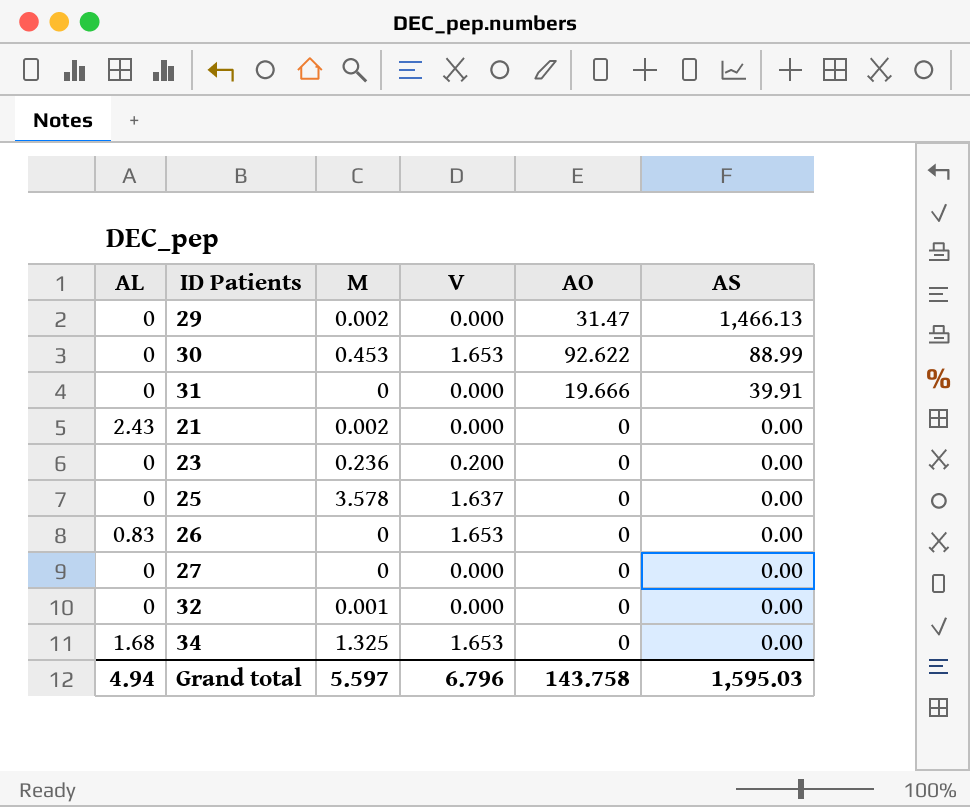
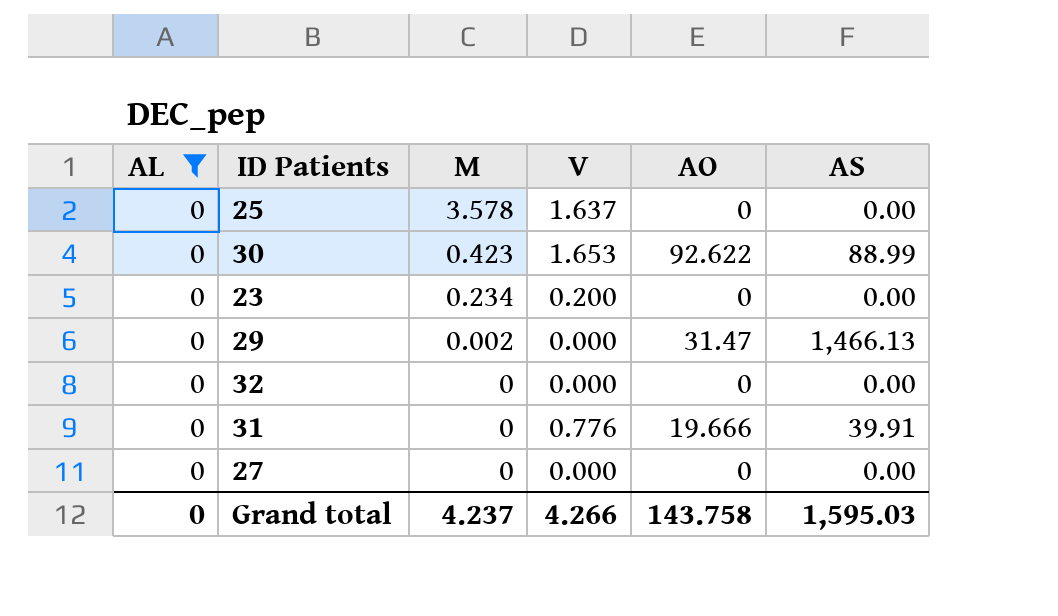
filter: none -> AL = 0
row order: AS descending -> M descending
30 | M: 0.453 -> 0.423
23 | M: 0.236 -> 0.234
32 | M: 0.001 -> 0
31 | V: 0.000 -> 0.776
Grand total | AL: 4.94 -> 0
Grand total | M: 5.597 -> 4.237
Grand total | V: 6.796 -> 4.266

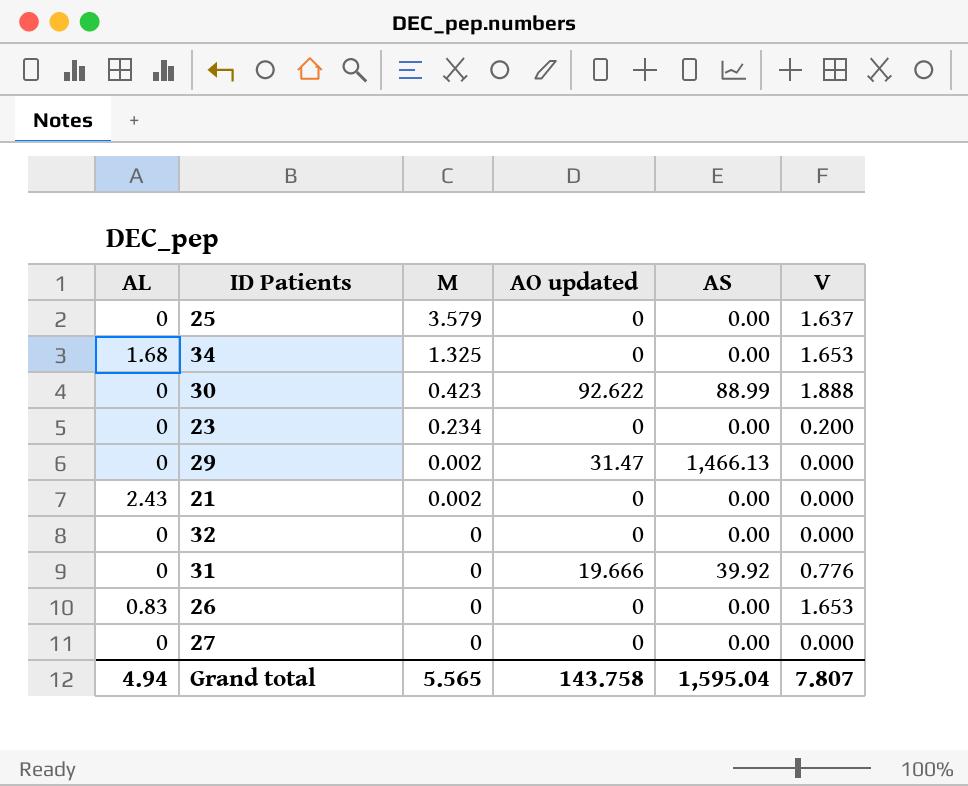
filter: AL = 0 -> none
column name: AO -> AO updated
column V | position: 4 -> 6
25 | M: 3.578 -> 3.579
30 | V: 1.653 -> 1.888
31 | AS: 39.91 -> 39.92
Grand total | AL: 0 -> 4.94
Grand total | M: 4.237 -> 5.565
Grand total | AS: 1,595.03 -> 1,595.04
Grand total | V: 4.266 -> 7.807

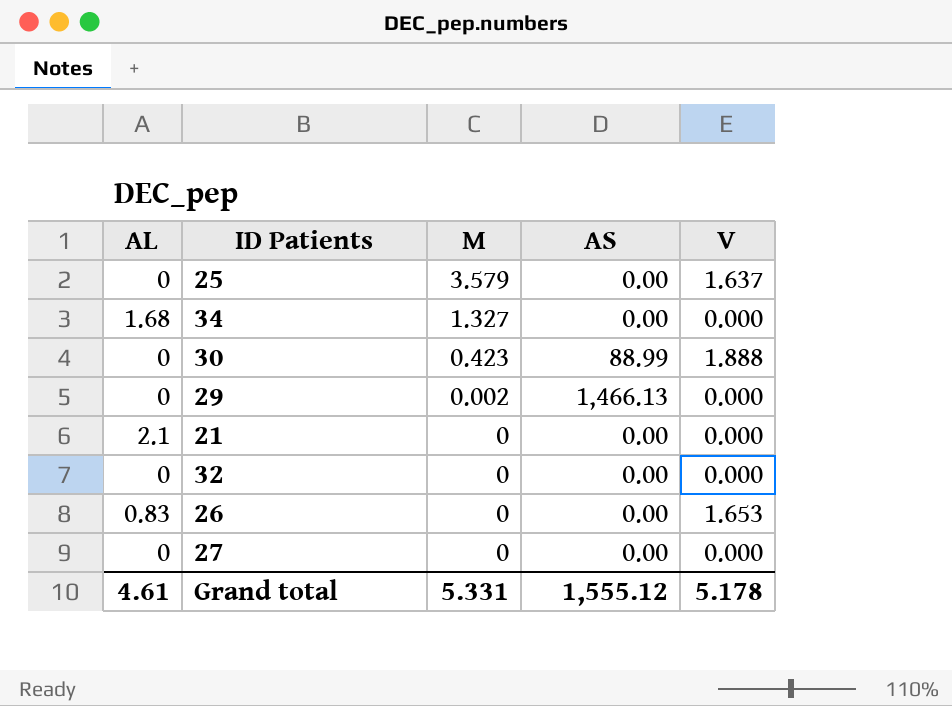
column AO updated | position: 4 -> none
row 23: 0 | 0.234 | 0 | 0.00 | 0.200 -> none
row 31: 0 | 0 | 19.666 | 39.92 | 0.776 -> none
34 | M: 1.325 -> 1.327
34 | V: 1.653 -> 0.000
21 | AL: 2.43 -> 2.1
21 | M: 0.002 -> 0
Grand total | AL: 4.94 -> 4.61
Grand total | M: 5.565 -> 5.331
Grand total | AS: 1,595.04 -> 1,555.12
Grand total | V: 7.807 -> 5.178

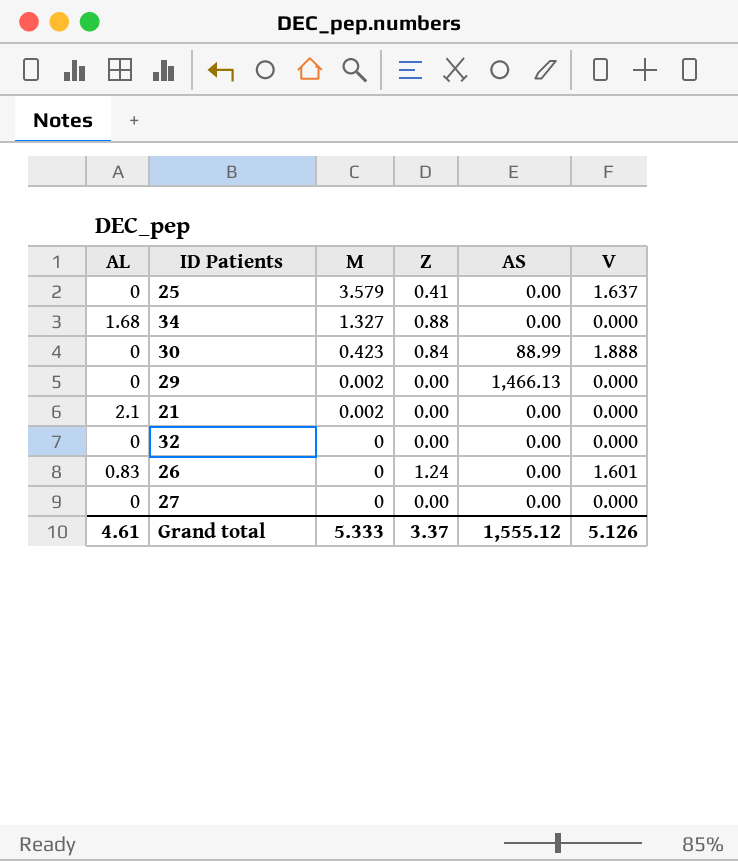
column Z | position: none -> 4
21 | M: 0 -> 0.002
26 | V: 1.653 -> 1.601
Grand total | M: 5.331 -> 5.333
Grand total | V: 5.178 -> 5.126

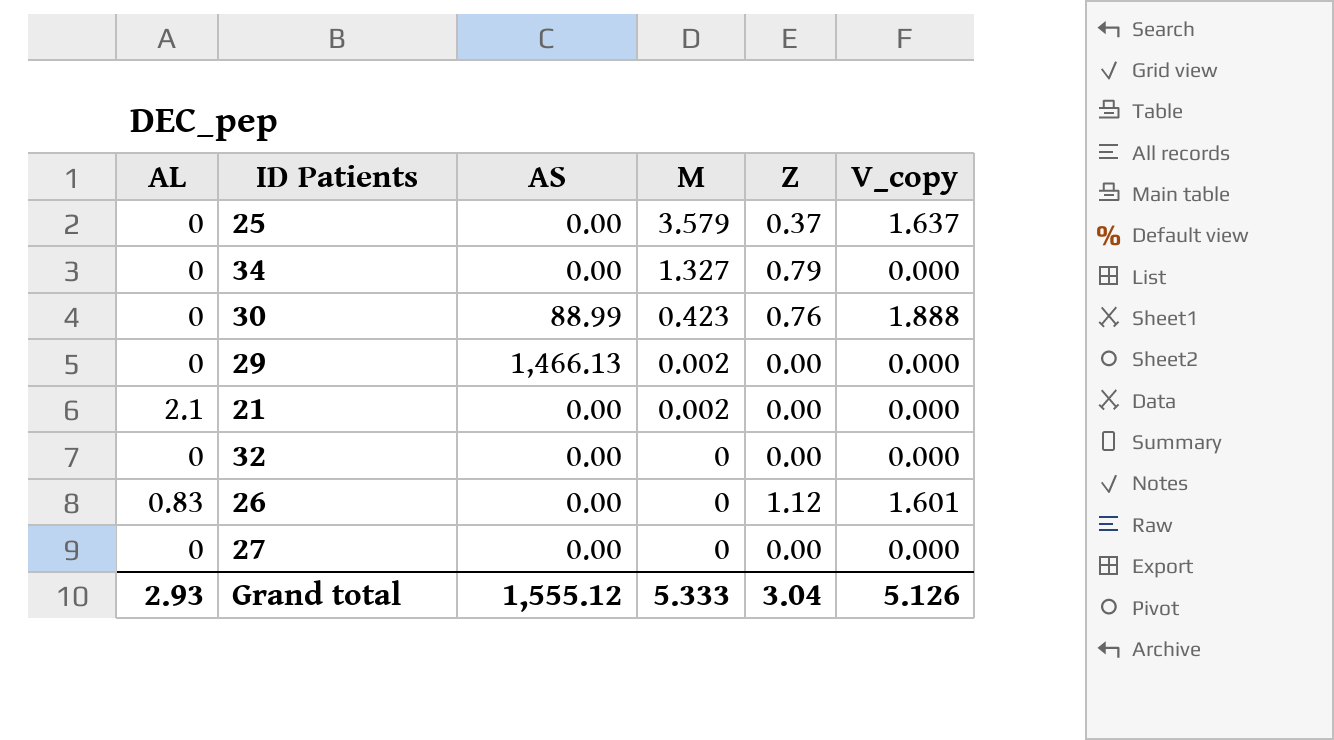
column AS | position: 5 -> 3
column name: V -> V_copy
25 | Z: 0.41 -> 0.37
34 | AL: 1.68 -> 0
34 | Z: 0.88 -> 0.79
30 | Z: 0.84 -> 0.76
26 | Z: 1.24 -> 1.12
Grand total | AL: 4.61 -> 2.93
Grand total | Z: 3.37 -> 3.04

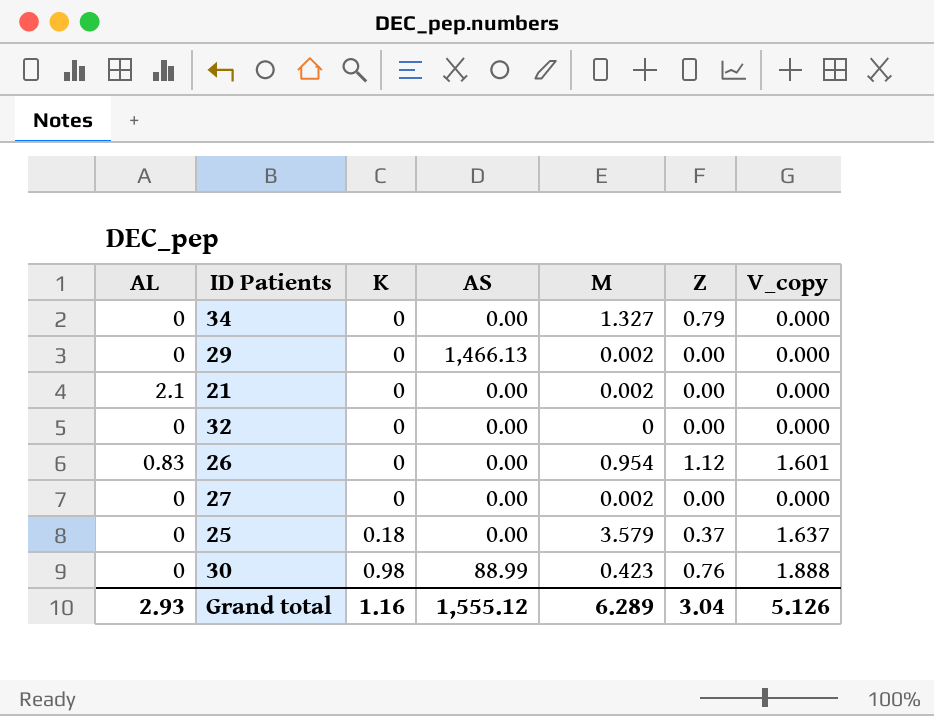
row order: M descending -> K ascending
column K | position: none -> 3
26 | M: 0 -> 0.954
27 | M: 0 -> 0.002
Grand total | M: 5.333 -> 6.289

